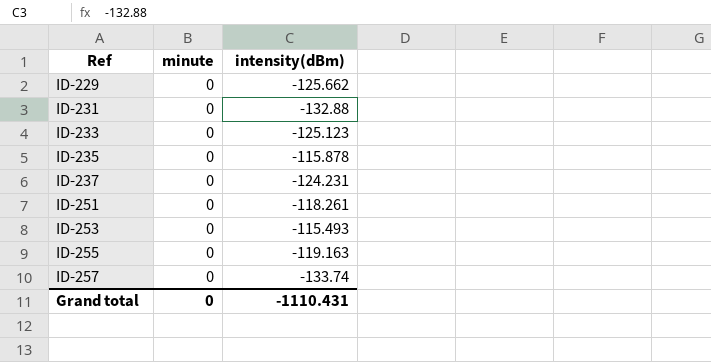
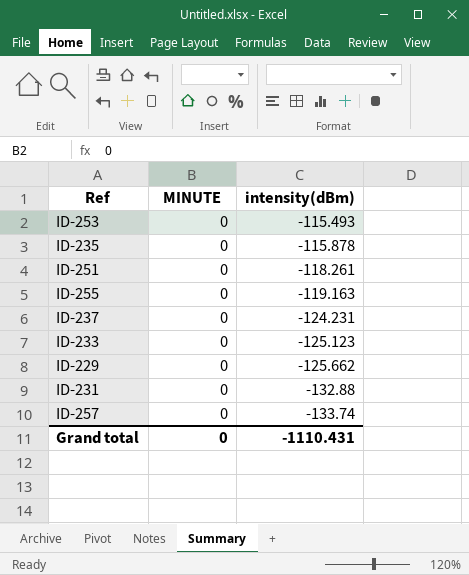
row order: Ref ascending -> intensity(dBm) descending
column name: minute -> MINUTE

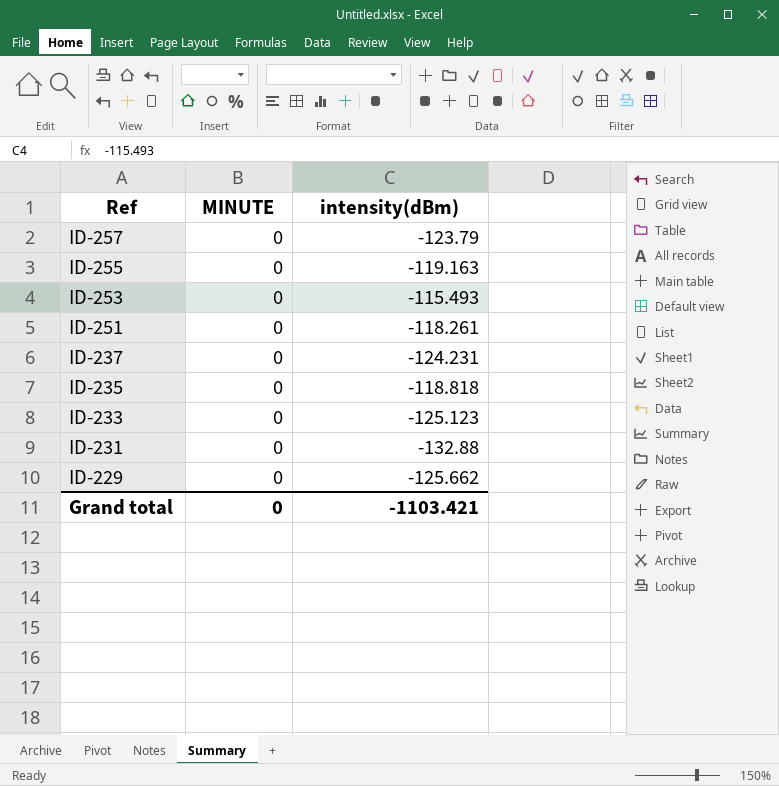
row order: intensity(dBm) descending -> Ref descending
ID-257 | intensity(dBm): -133.74 -> -123.79
ID-235 | intensity(dBm): -115.878 -> -118.818
Grand total | intensity(dBm): -1110.431 -> -1103.421

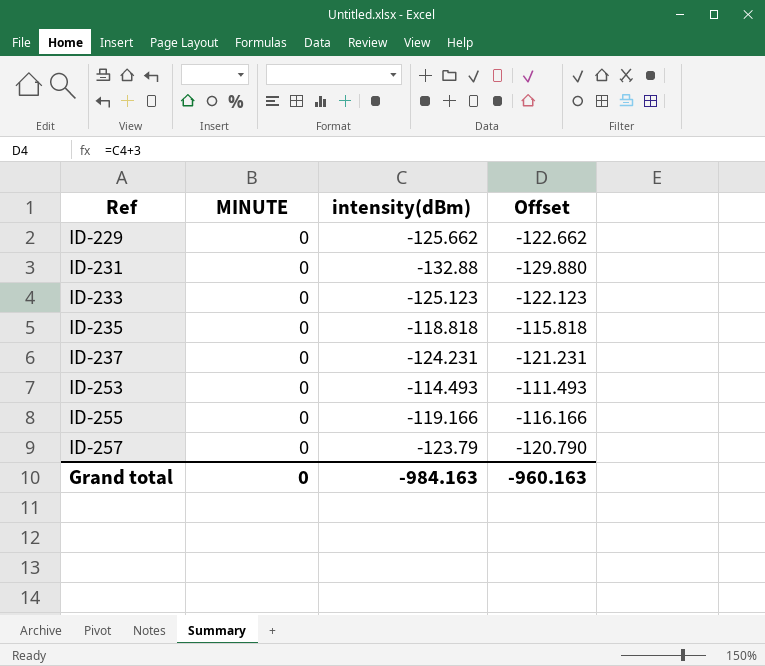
row order: Ref descending -> Ref ascending
column Offset | formula: none -> [intensity(dBm)] + 3
row ID-251: 0 | -118.261 -> none
ID-253 | intensity(dBm): -115.493 -> -114.493
ID-255 | intensity(dBm): -119.163 -> -119.166
Grand total | intensity(dBm): -1103.421 -> -984.163

